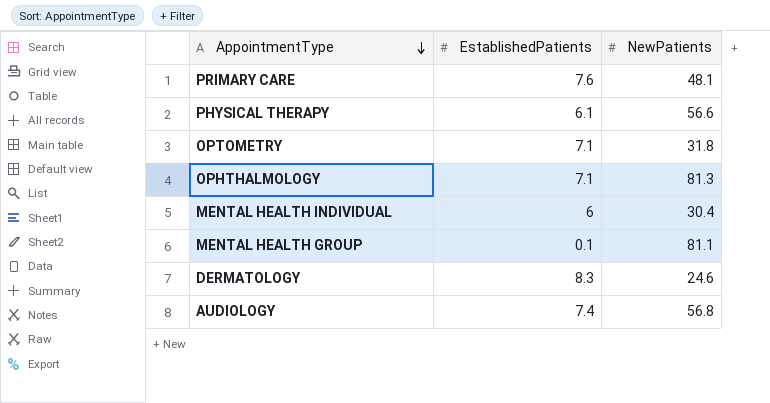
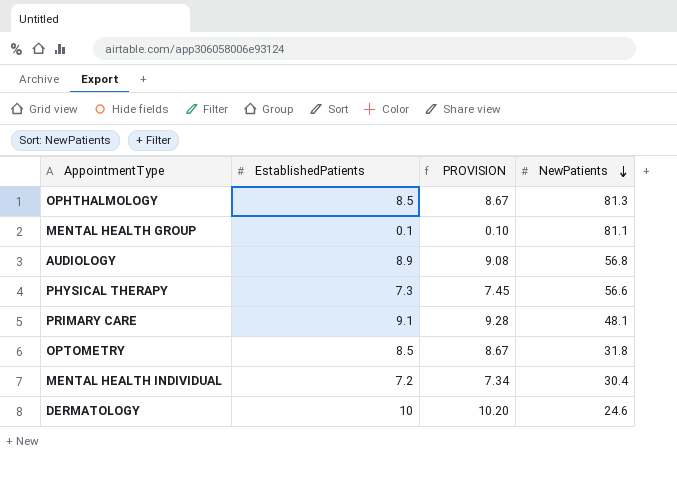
row order: AppointmentType descending -> NewPatients descending
column PROVISION | formula: none -> [EstablishedPatients] * 1.02
OPHTHALMOLOGY | EstablishedPatients: 7.1 -> 8.5
AUDIOLOGY | EstablishedPatients: 7.4 -> 8.9
PHYSICAL THERAPY | EstablishedPatients: 6.1 -> 7.3
PRIMARY CARE | EstablishedPatients: 7.6 -> 9.1
OPTOMETRY | EstablishedPatients: 7.1 -> 8.5
MENTAL HEALTH INDIVIDUAL | EstablishedPatients: 6 -> 7.2
DERMATOLOGY | EstablishedPatients: 8.3 -> 10

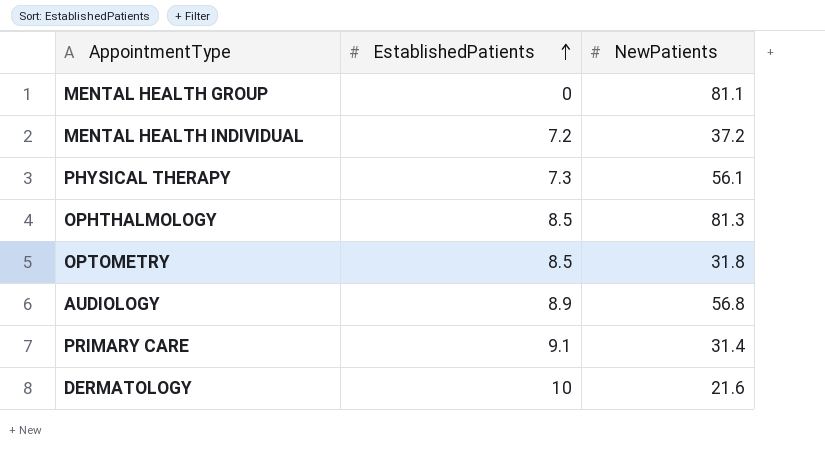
row order: NewPatients descending -> EstablishedPatients ascending
column PROVISION | formula: [EstablishedPatients] * 1.02 -> none
MENTAL HEALTH GROUP | EstablishedPatients: 0.1 -> 0
MENTAL HEALTH INDIVIDUAL | NewPatients: 30.4 -> 37.2
PHYSICAL THERAPY | NewPatients: 56.6 -> 56.1
PRIMARY CARE | NewPatients: 48.1 -> 31.4
DERMATOLOGY | NewPatients: 24.6 -> 21.6

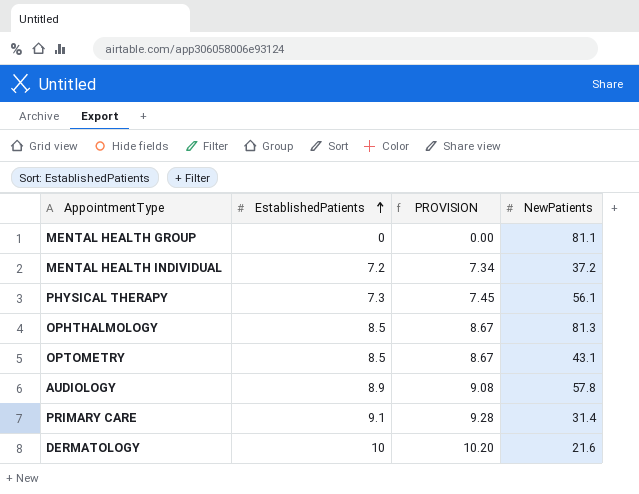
column PROVISION | formula: none -> [EstablishedPatients] * 1.02
OPTOMETRY | NewPatients: 31.8 -> 43.1
AUDIOLOGY | NewPatients: 56.8 -> 57.8

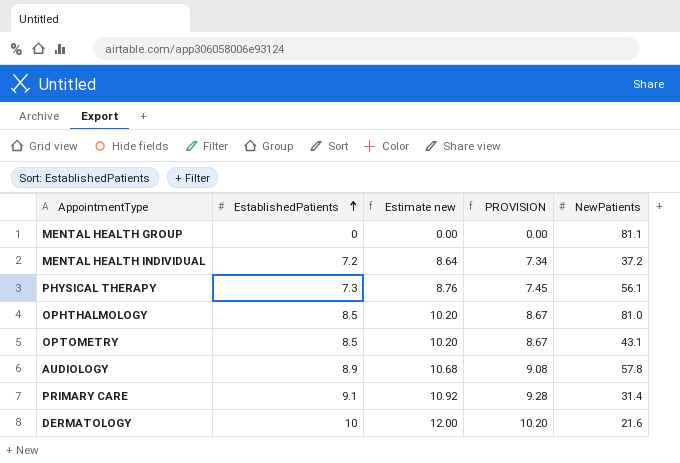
column Estimate new | formula: none -> [EstablishedPatients] * 1.2
OPHTHALMOLOGY | NewPatients: 81.3 -> 81.0

